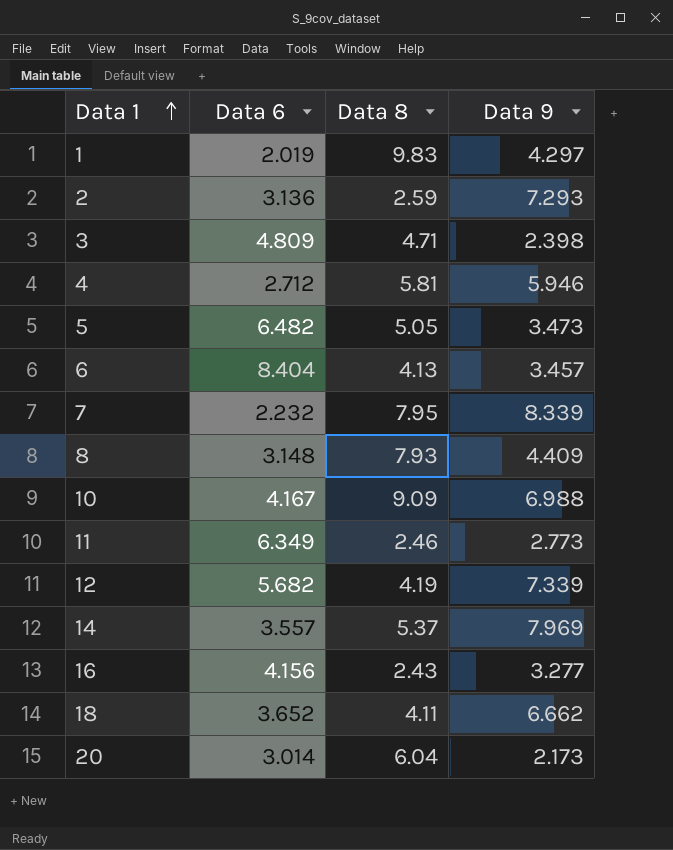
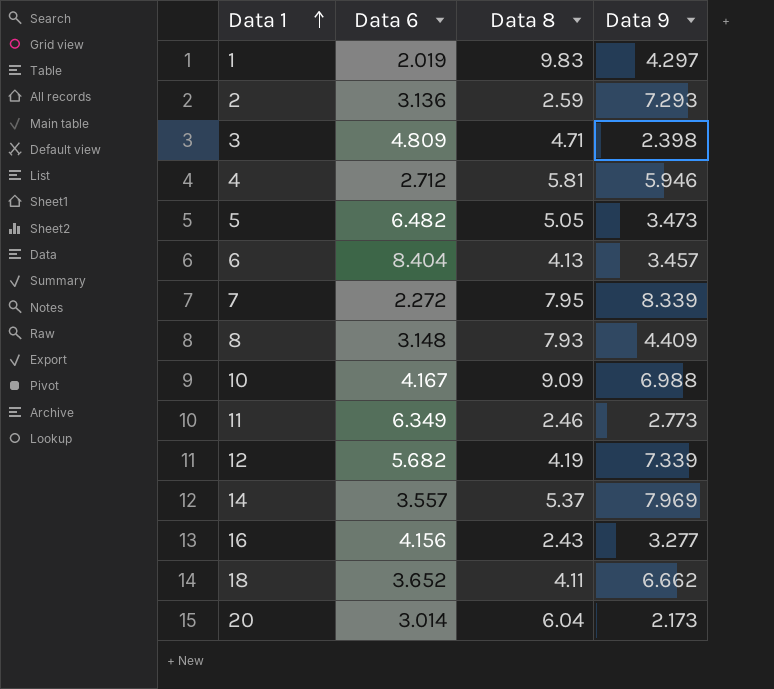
7 | Data 6: 2.232 -> 2.272

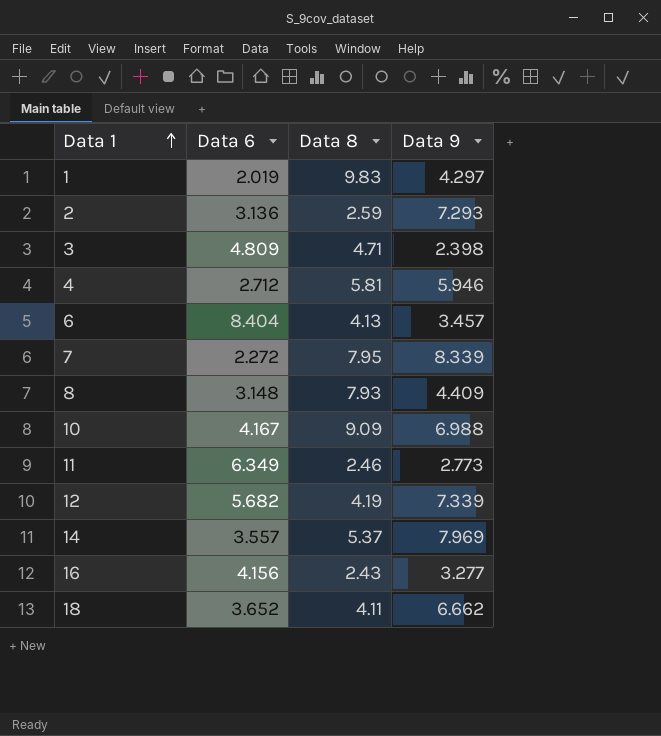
row 5: 6.482 | 5.05 | 3.473 -> none
row 20: 3.014 | 6.04 | 2.173 -> none

